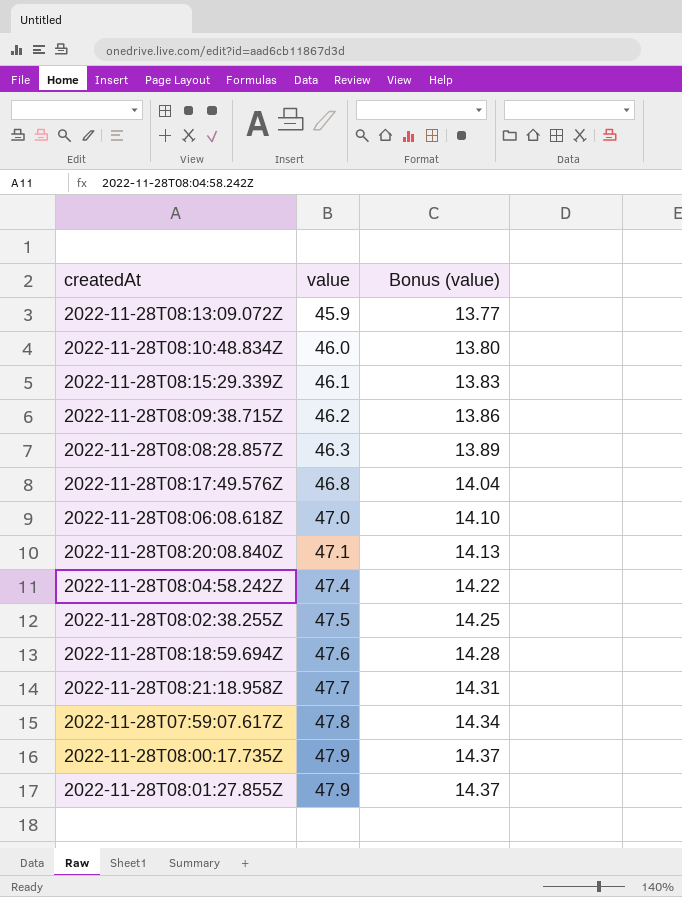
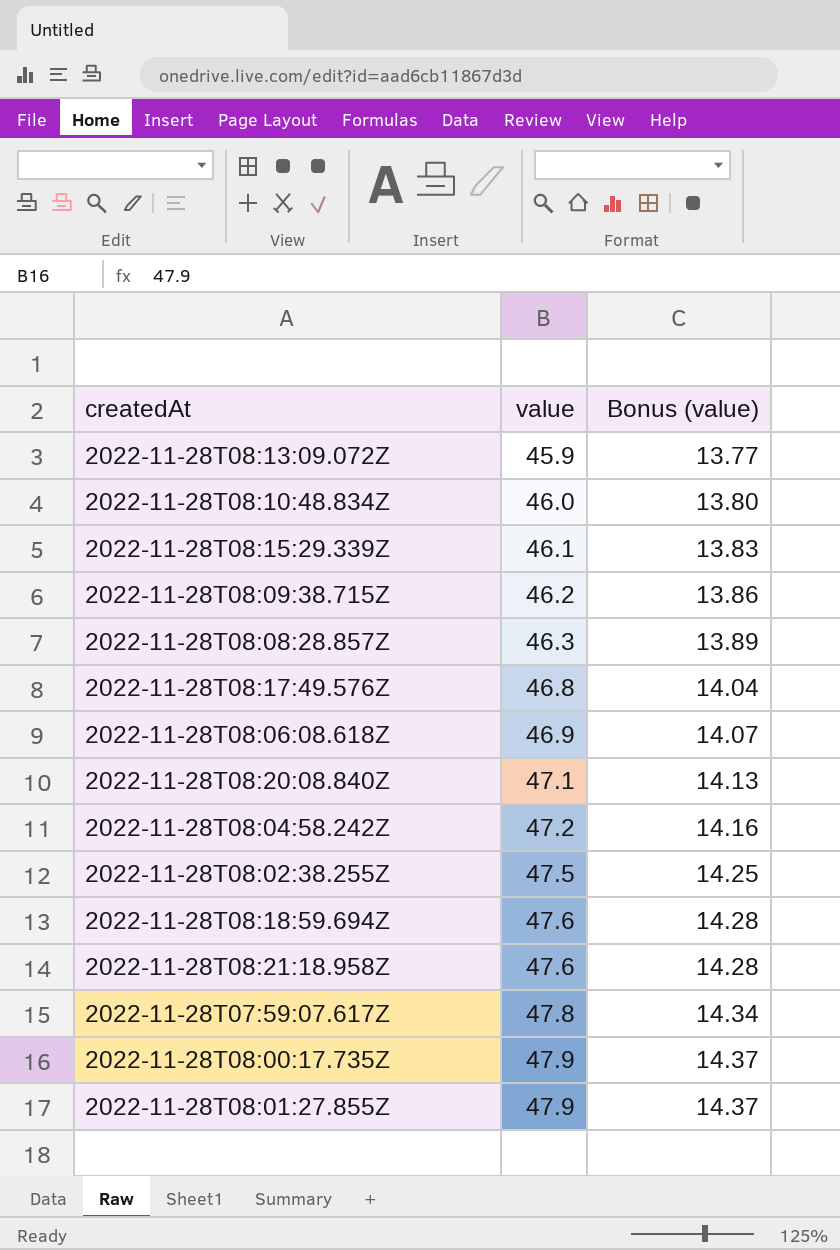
2022-11-28T08:06:08.618Z | value: 47.0 -> 46.9
2022-11-28T08:06:08.618Z | Bonus (value): 14.10 -> 14.07
2022-11-28T08:04:58.242Z | value: 47.4 -> 47.2
2022-11-28T08:04:58.242Z | Bonus (value): 14.22 -> 14.16
2022-11-28T08:21:18.958Z | value: 47.7 -> 47.6
2022-11-28T08:21:18.958Z | Bonus (value): 14.31 -> 14.28

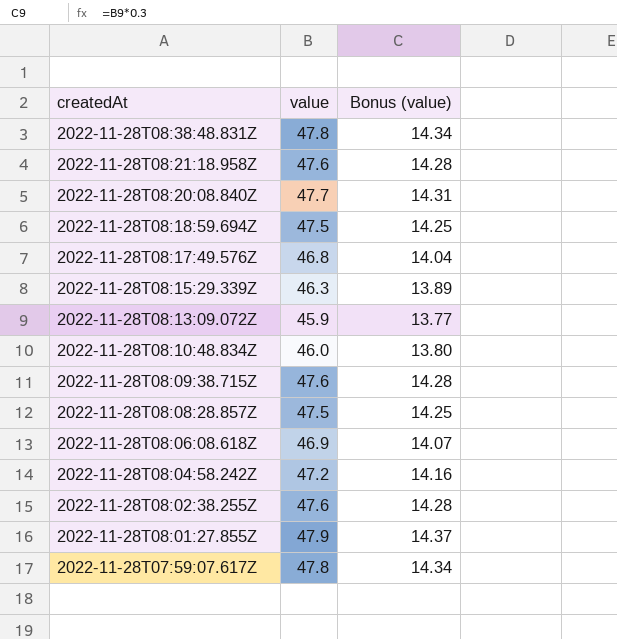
row order: value ascending -> createdAt descending
row 2022-11-28T08:00:17.735Z: 47.9 | 14.37 -> none
row 2022-11-28T08:38:48.831Z: none -> 47.8 | 14.34
2022-11-28T08:20:08.840Z | value: 47.1 -> 47.7
2022-11-28T08:20:08.840Z | Bonus (value): 14.13 -> 14.31
2022-11-28T08:18:59.694Z | value: 47.6 -> 47.5
2022-11-28T08:18:59.694Z | Bonus (value): 14.28 -> 14.25
2022-11-28T08:15:29.339Z | value: 46.1 -> 46.3
2022-11-28T08:15:29.339Z | Bonus (value): 13.83 -> 13.89
2022-11-28T08:09:38.715Z | value: 46.2 -> 47.6
2022-11-28T08:09:38.715Z | Bonus (value): 13.86 -> 14.28
2022-11-28T08:08:28.857Z | value: 46.3 -> 47.5
2022-11-28T08:08:28.857Z | Bonus (value): 13.89 -> 14.25
2022-11-28T08:02:38.255Z | value: 47.5 -> 47.6
2022-11-28T08:02:38.255Z | Bonus (value): 14.25 -> 14.28

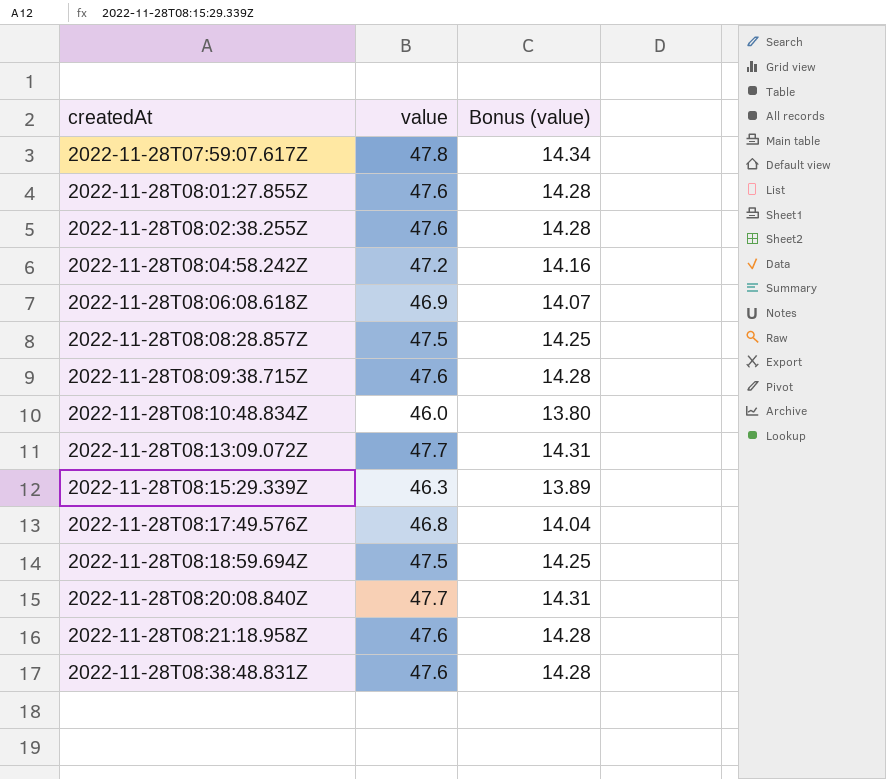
row order: createdAt descending -> createdAt ascending
2022-11-28T08:01:27.855Z | value: 47.9 -> 47.6
2022-11-28T08:01:27.855Z | Bonus (value): 14.37 -> 14.28
2022-11-28T08:13:09.072Z | value: 45.9 -> 47.7
2022-11-28T08:13:09.072Z | Bonus (value): 13.77 -> 14.31
2022-11-28T08:38:48.831Z | value: 47.8 -> 47.6
2022-11-28T08:38:48.831Z | Bonus (value): 14.34 -> 14.28

